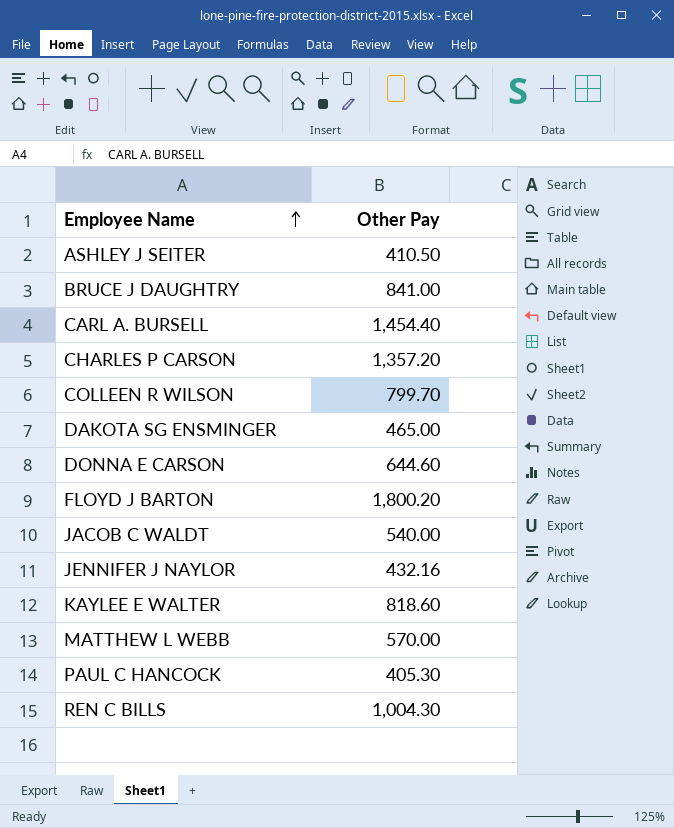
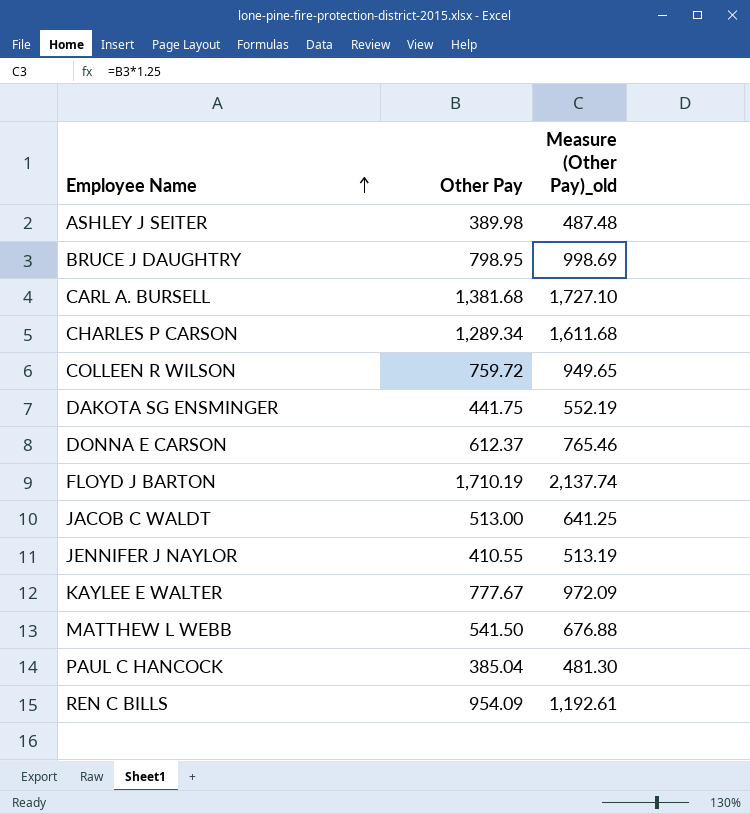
column Measure (Other Pay)_old | formula: none -> [Other Pay] * 1.25
ASHLEY J SEITER | Other Pay: 410.50 -> 389.98
BRUCE J DAUGHTRY | Other Pay: 841.00 -> 798.95
CARL A. BURSELL | Other Pay: 1,454.40 -> 1,381.68
CHARLES P CARSON | Other Pay: 1,357.20 -> 1,289.34
COLLEEN R WILSON | Other Pay: 799.70 -> 759.72
DAKOTA SG ENSMINGER | Other Pay: 465.00 -> 441.75
DONNA E CARSON | Other Pay: 644.60 -> 612.37
FLOYD J BARTON | Other Pay: 1,800.20 -> 1,710.19
JACOB C WALDT | Other Pay: 540.00 -> 513.00
JENNIFER J NAYLOR | Other Pay: 432.16 -> 410.55
KAYLEE E WALTER | Other Pay: 818.60 -> 777.67
MATTHEW L WEBB | Other Pay: 570.00 -> 541.50
PAUL C HANCOCK | Other Pay: 405.30 -> 385.04
REN C BILLS | Other Pay: 1,004.30 -> 954.09

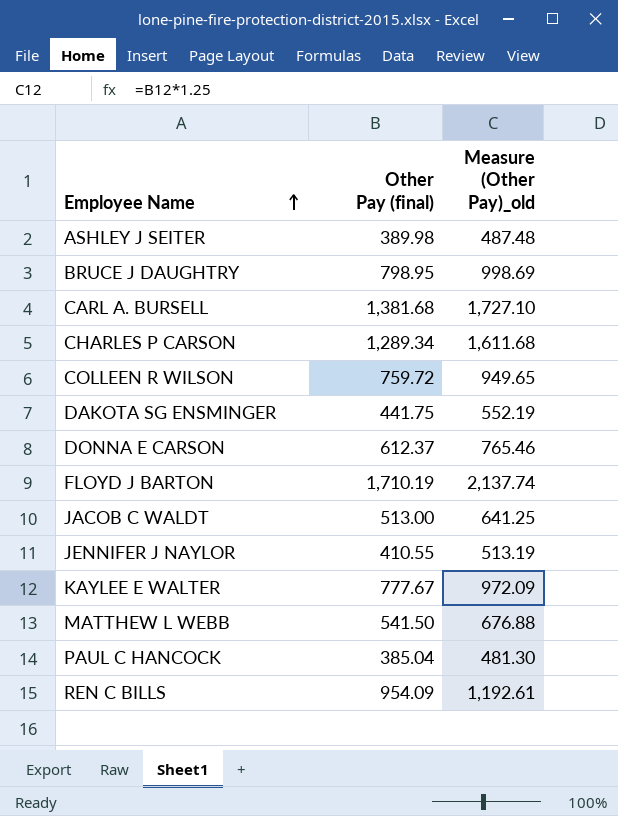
column name: Other Pay -> Other Pay (final)

